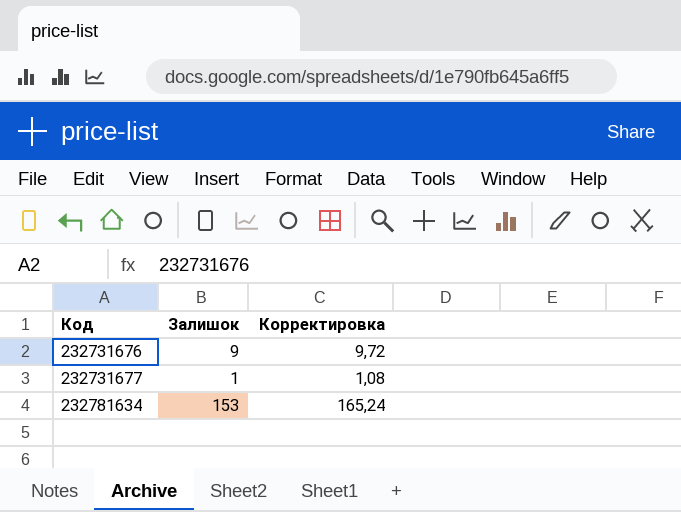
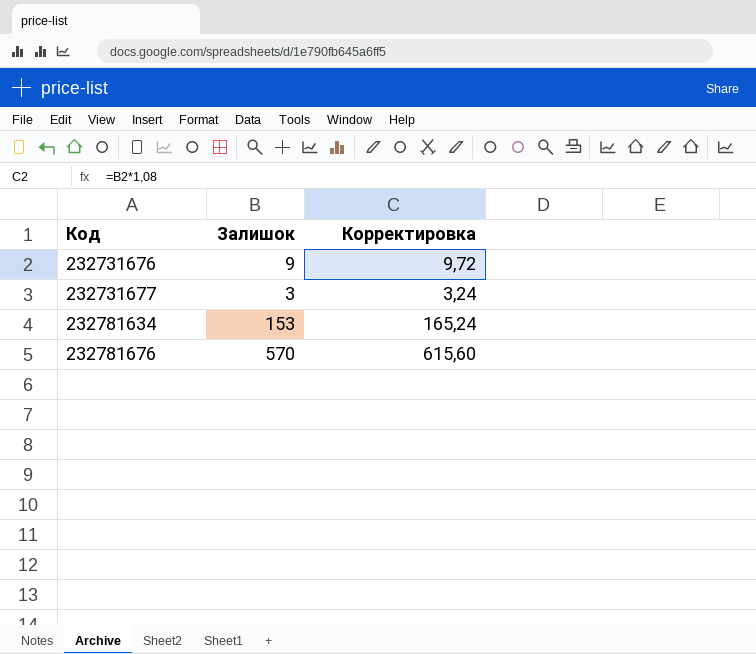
232731677 | Залишок: 1 -> 3
232731677 | Корректировка: 1,08 -> 3,24
row 232781676: none -> 570 | 615,60

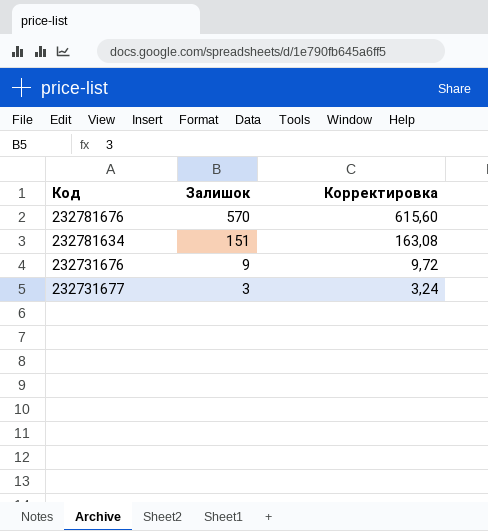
row order: Код ascending -> Залишок descending
232781634 | Залишок: 153 -> 151
232781634 | Корректировка: 165,24 -> 163,08

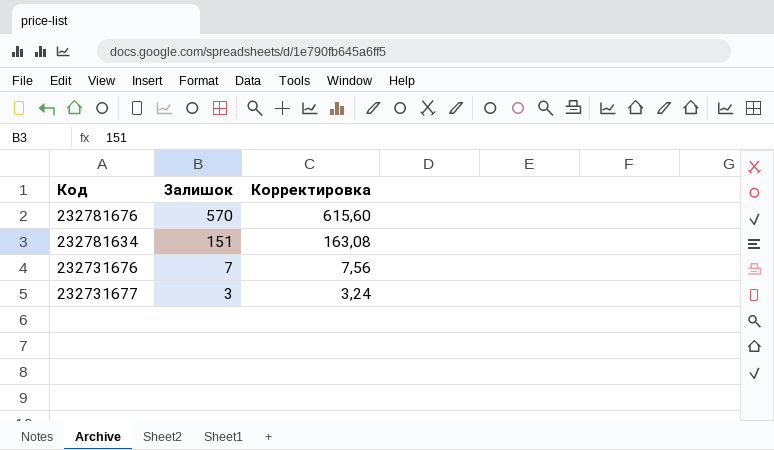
232731676 | Залишок: 9 -> 7
232731676 | Корректировка: 9,72 -> 7,56

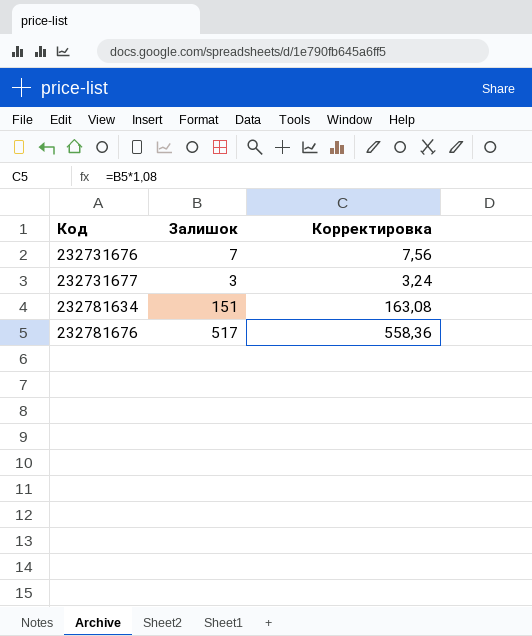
row order: Залишок descending -> Код ascending
232781676 | Залишок: 570 -> 517
232781676 | Корректировка: 615,60 -> 558,36

